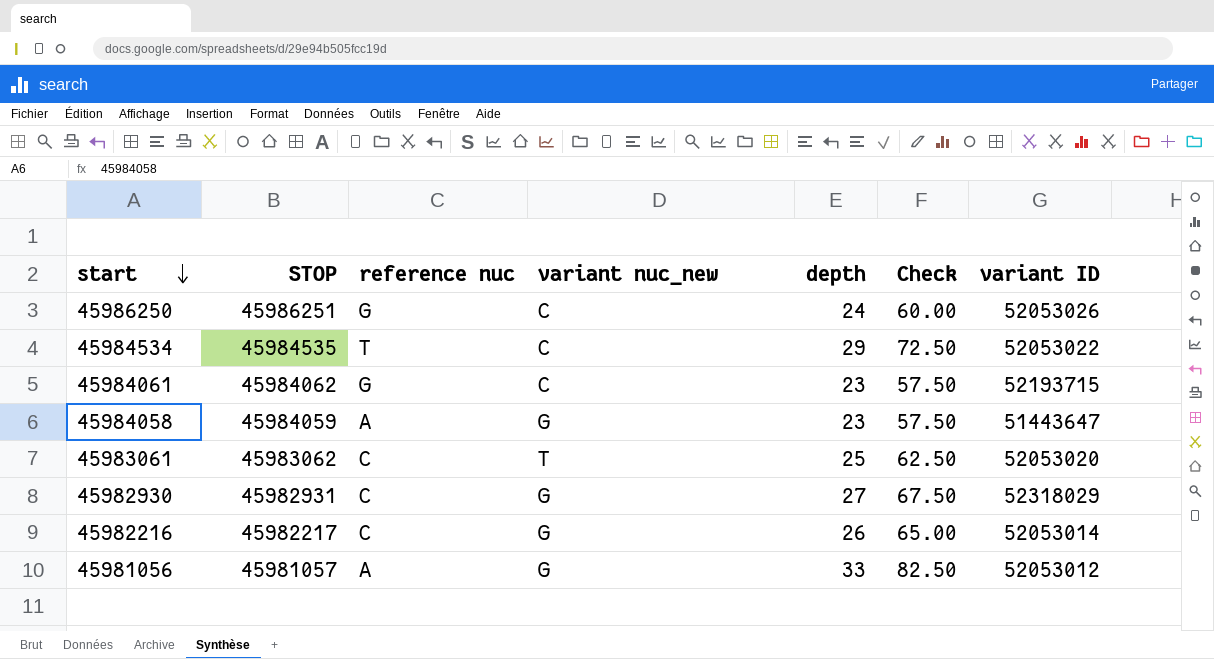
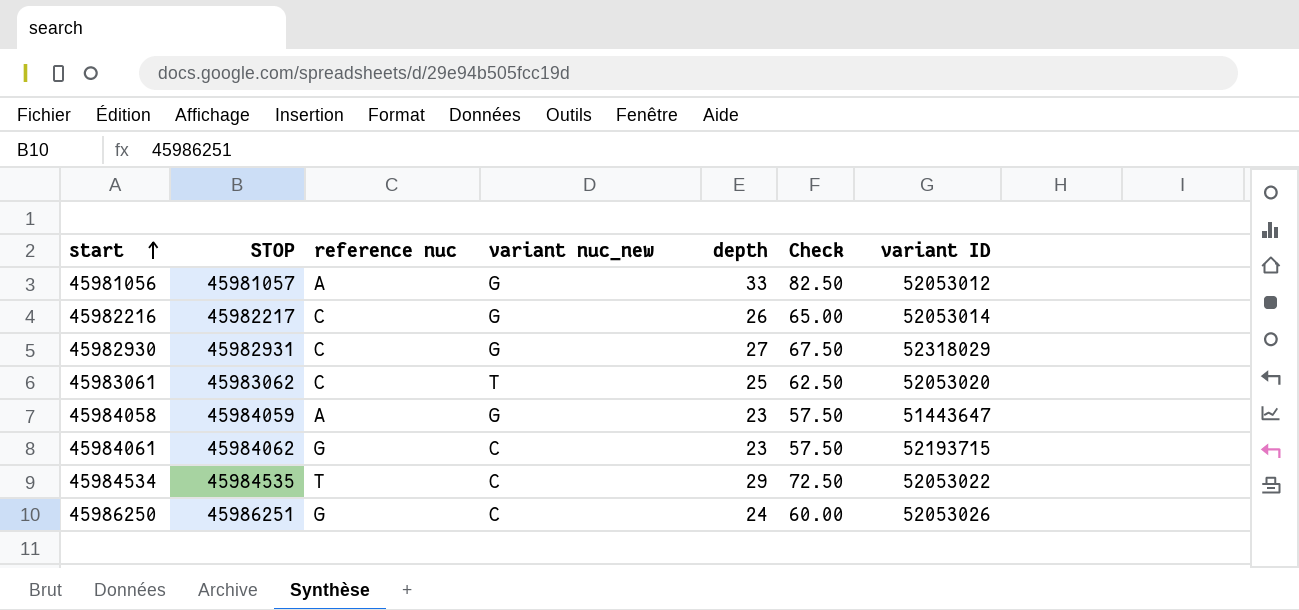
row order: start descending -> start ascending

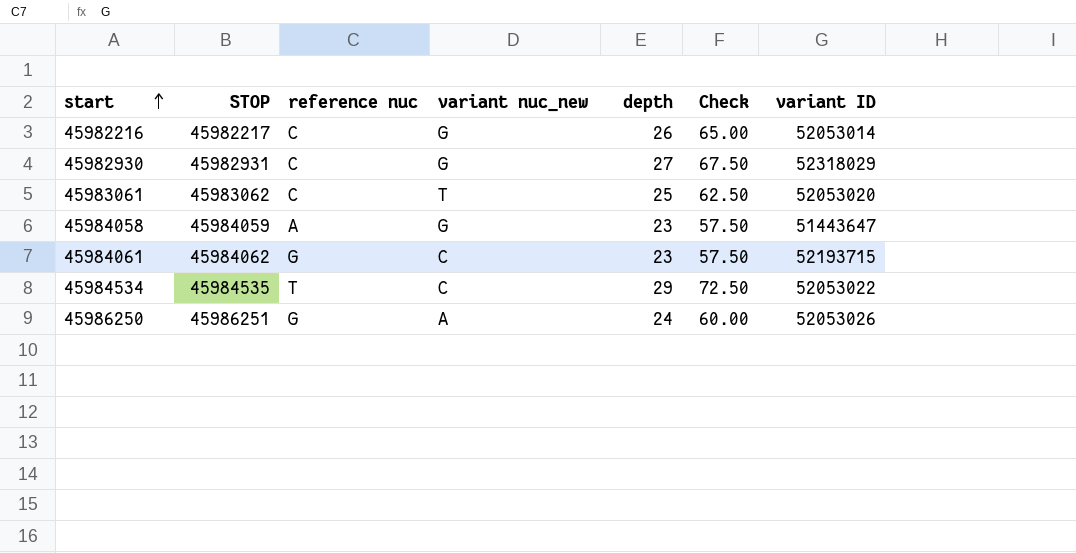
row 45981056: 45981057 | A | G | 33 | 82.50 | 52053012 -> none
45986250 | variant nuc_new: C -> A

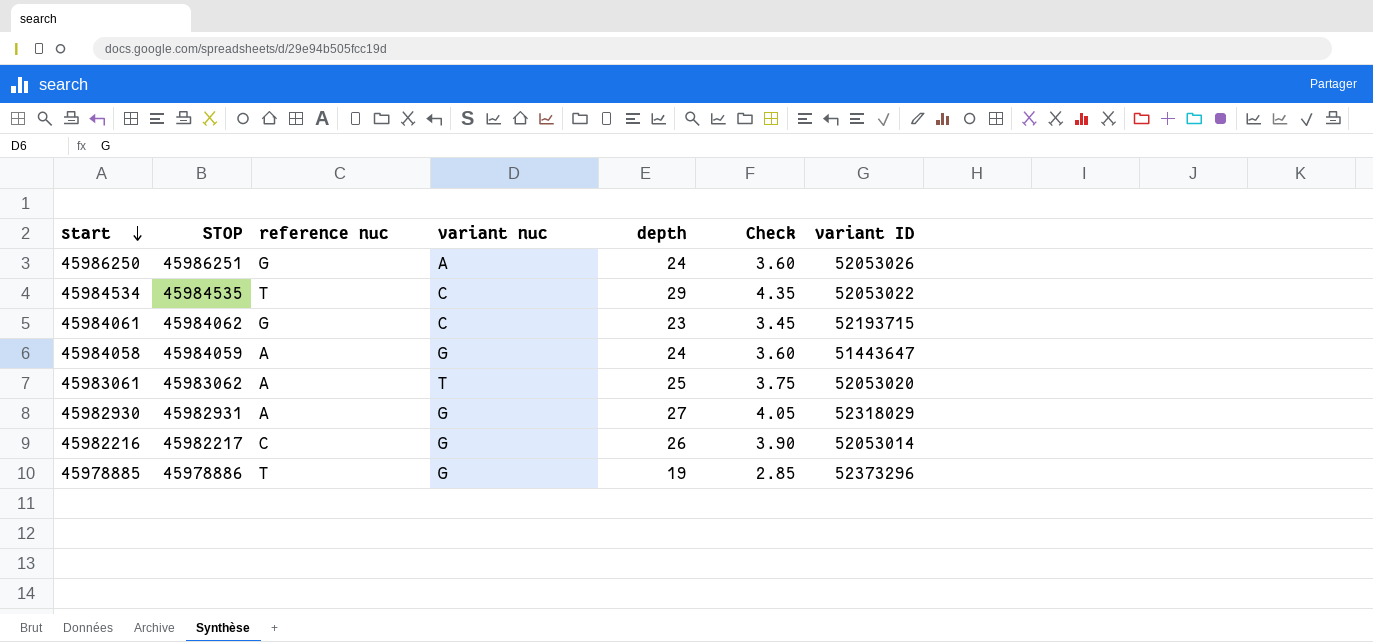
row order: start ascending -> start descending
column name: variant nuc_new -> variant nuc
column Check | formula: [depth] * 2.5 -> [depth] * 0.15
45984058 | depth: 23 -> 24
45983061 | reference nuc: C -> A
45982930 | reference nuc: C -> A
row 45978885: none -> 45978886 | T | G | 19 | 2.85 | 52373296

